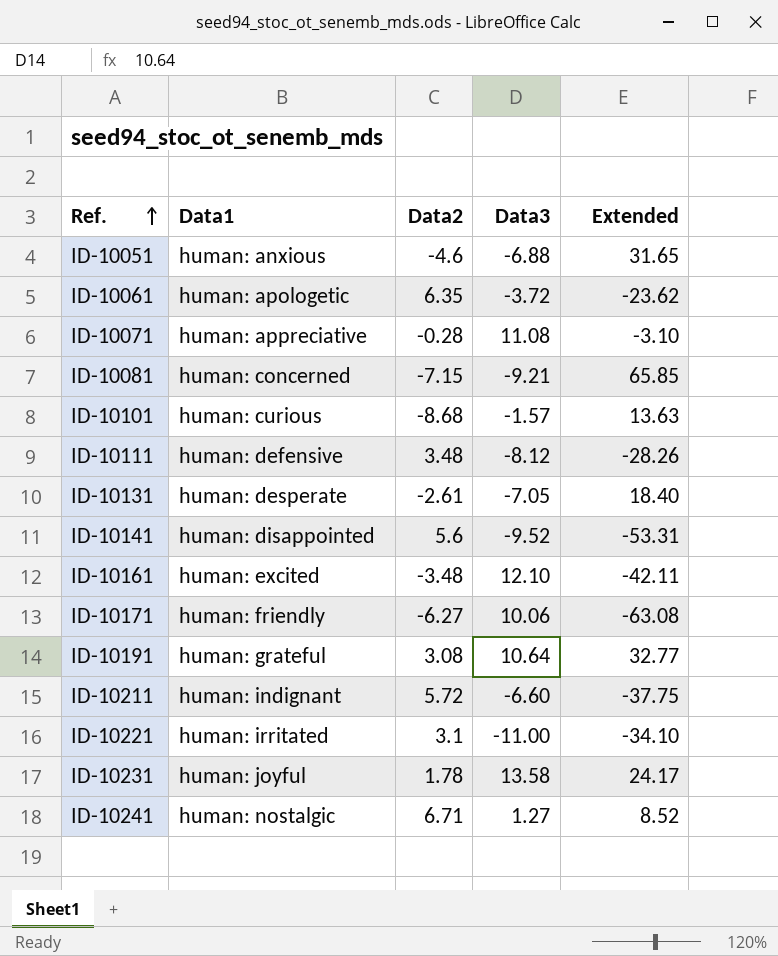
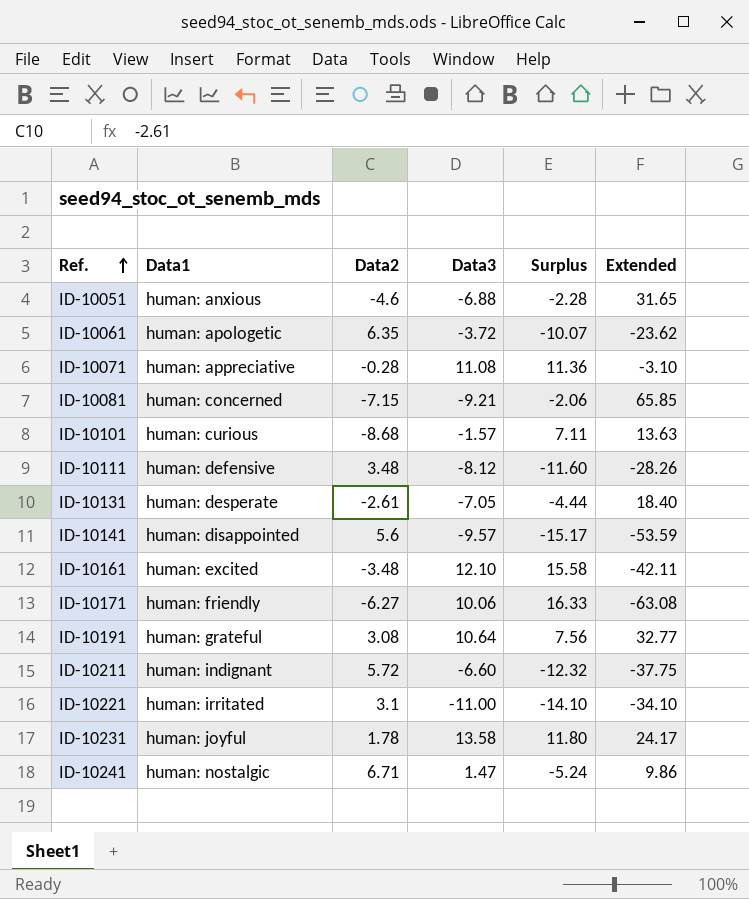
column Surplus | formula: none -> [Data3] - [Data2]
ID-10141 | Data3: -9.52 -> -9.57
ID-10141 | Extended: -53.31 -> -53.59
ID-10241 | Data3: 1.27 -> 1.47
ID-10241 | Extended: 8.52 -> 9.86

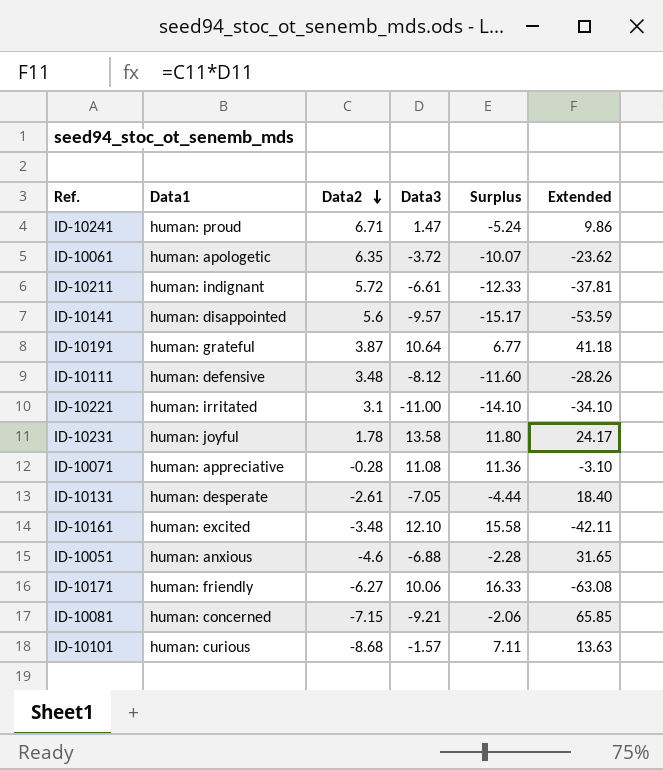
row order: Ref. ascending -> Data2 descending
ID-10241 | Data1: human: nostalgic -> human: proud
ID-10211 | Data3: -6.60 -> -6.61
ID-10211 | Surplus: -12.32 -> -12.33
ID-10211 | Extended: -37.75 -> -37.81
ID-10191 | Data2: 3.08 -> 3.87
ID-10191 | Surplus: 7.56 -> 6.77
ID-10191 | Extended: 32.77 -> 41.18

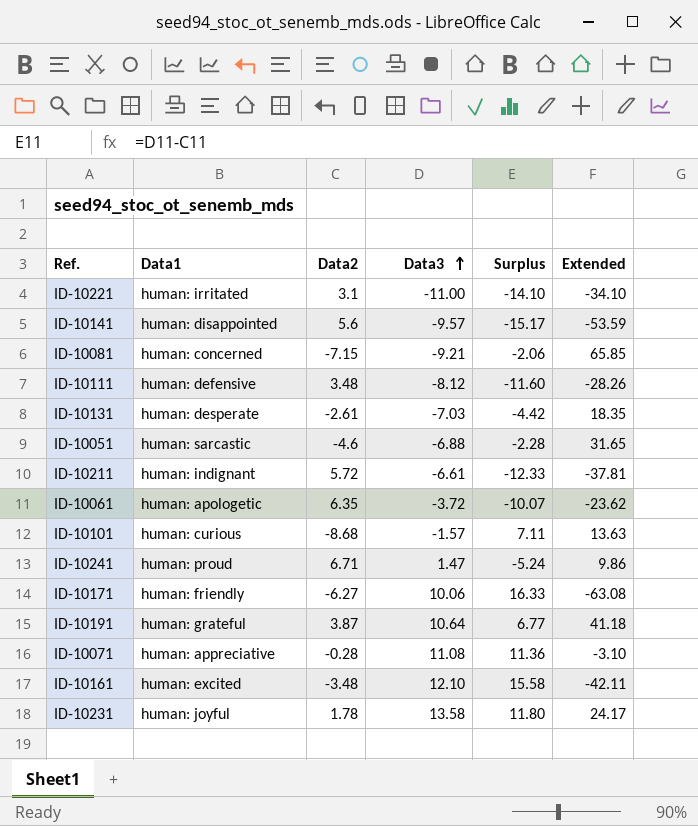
row order: Data2 descending -> Data3 ascending
ID-10131 | Data3: -7.05 -> -7.03
ID-10131 | Surplus: -4.44 -> -4.42
ID-10131 | Extended: 18.40 -> 18.35
ID-10051 | Data1: human: anxious -> human: sarcastic

